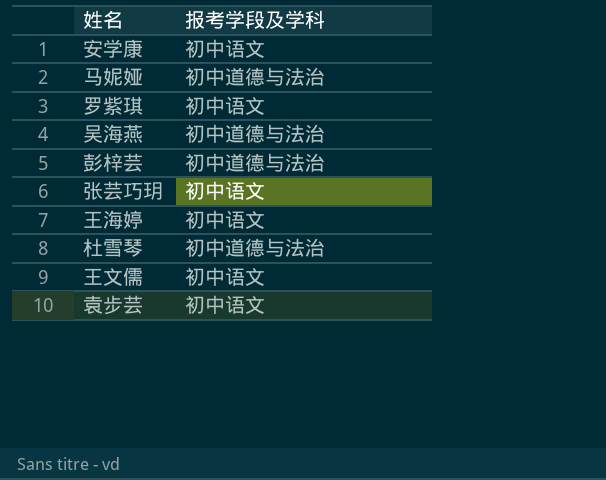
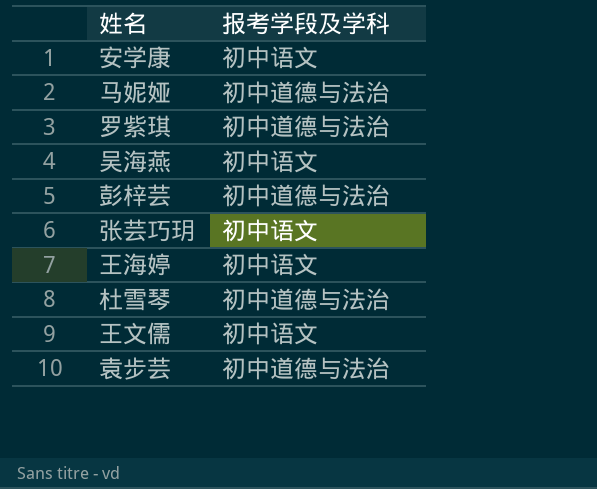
罗紫琪 | 报考学段及学科: 初中语文 -> 初中道德与法治
吴海燕 | 报考学段及学科: 初中道德与法治 -> 初中语文
袁步芸 | 报考学段及学科: 初中语文 -> 初中道德与法治

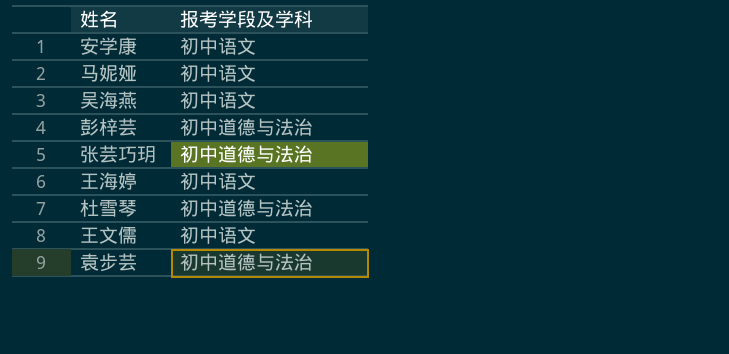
row 罗紫琪: 初中道德与法治 -> none
马妮娅 | 报考学段及学科: 初中道德与法治 -> 初中语文
张芸巧玥 | 报考学段及学科: 初中语文 -> 初中道德与法治

